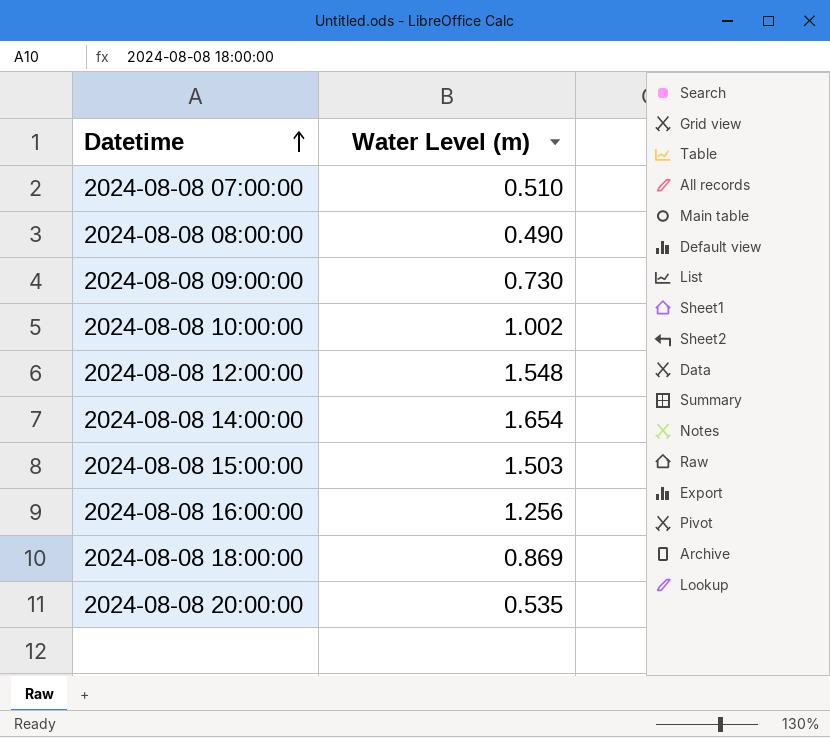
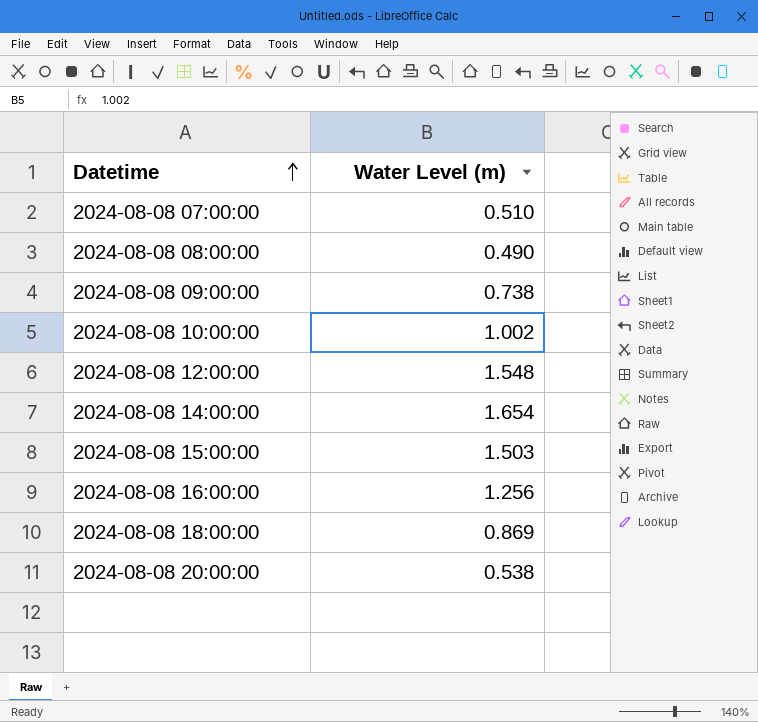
2024-08-08 09:00:00 | Water Level (m): 0.730 -> 0.738
2024-08-08 20:00:00 | Water Level (m): 0.535 -> 0.538

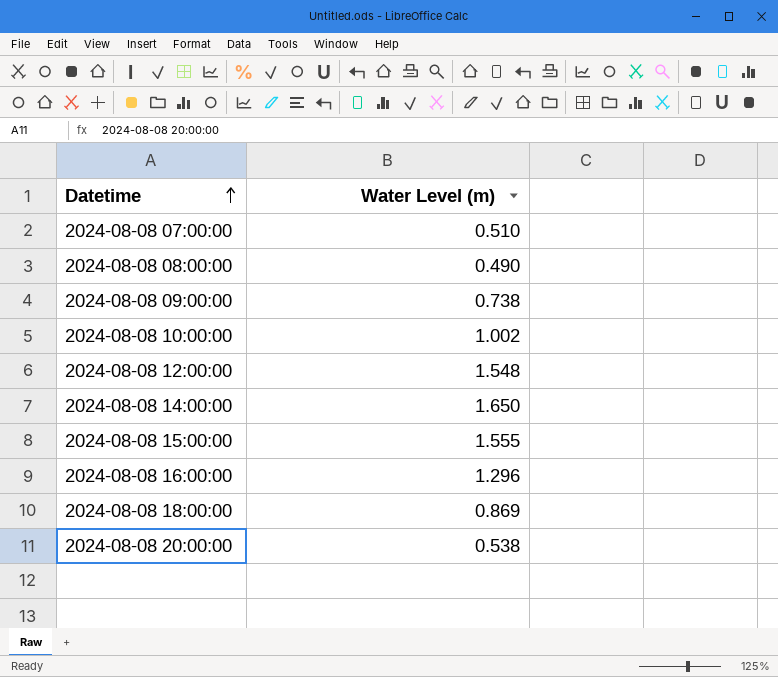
2024-08-08 14:00:00 | Water Level (m): 1.654 -> 1.650
2024-08-08 15:00:00 | Water Level (m): 1.503 -> 1.555
2024-08-08 16:00:00 | Water Level (m): 1.256 -> 1.296

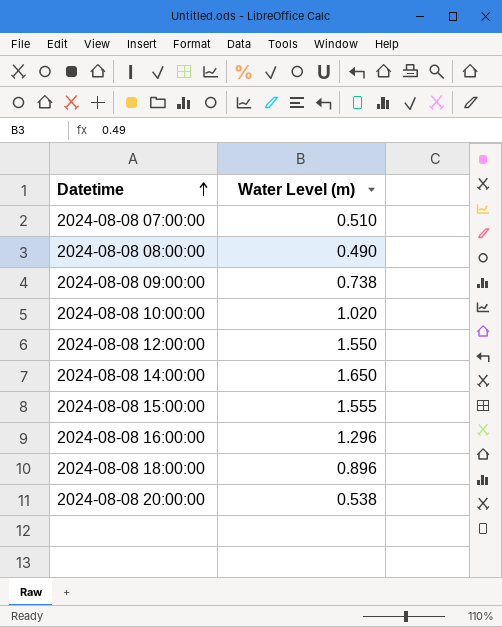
2024-08-08 10:00:00 | Water Level (m): 1.002 -> 1.020
2024-08-08 12:00:00 | Water Level (m): 1.548 -> 1.550
2024-08-08 18:00:00 | Water Level (m): 0.869 -> 0.896

